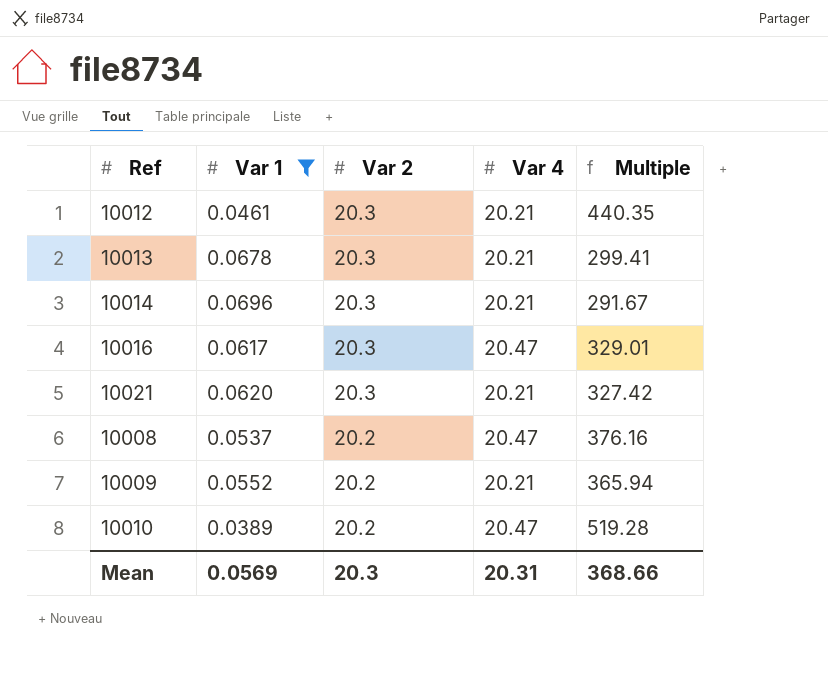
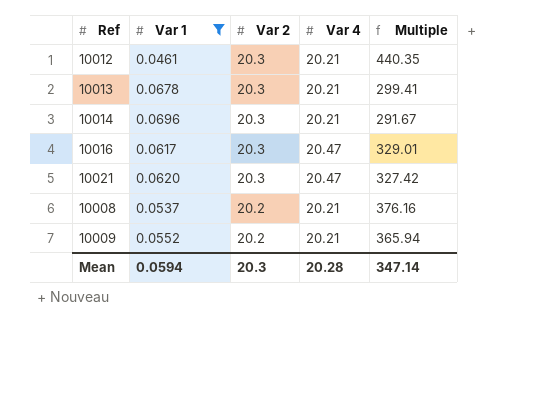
row 10010: 0.0389 | 20.2 | 20.47 | 519.28 -> none
10021 | Var 4: 20.21 -> 20.47
10008 | Var 4: 20.47 -> 20.21
Mean | Var 1: 0.0569 -> 0.0594
Mean | Var 4: 20.31 -> 20.28
Mean | Multiple: 368.66 -> 347.14

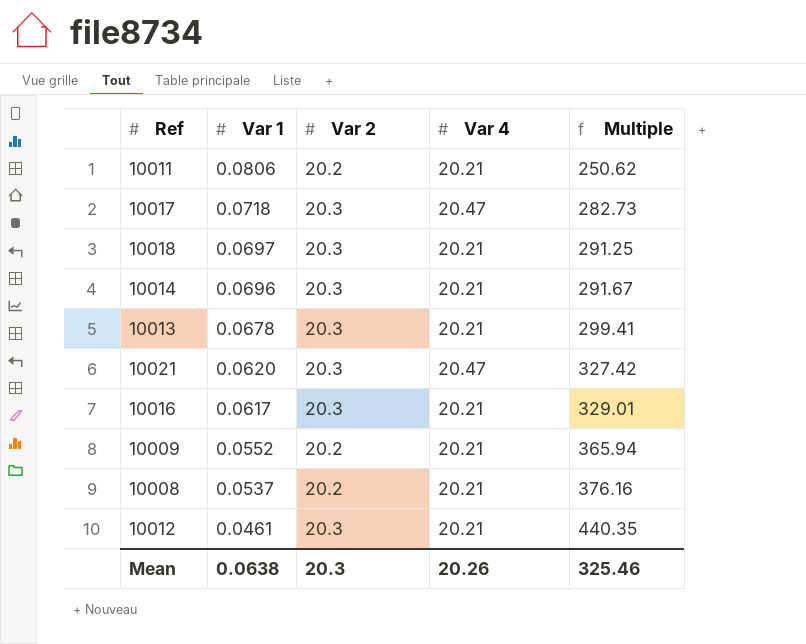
filter: Var 1 <= 0.0696 -> none
row order: Var 2 descending -> Var 1 descending
10016 | Var 4: 20.47 -> 20.21
Mean | Var 1: 0.0594 -> 0.0638
Mean | Var 4: 20.28 -> 20.26
Mean | Multiple: 347.14 -> 325.46

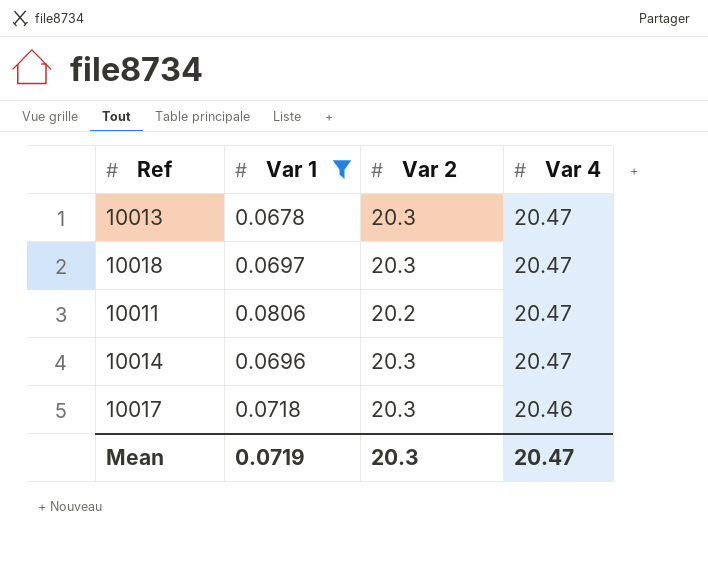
filter: none -> Var 1 >= 0.0678
row order: Var 1 descending -> Var 4 descending
column Multiple | formula: [Var 2] / [Var 1] -> none
10013 | Var 4: 20.21 -> 20.47
10018 | Var 4: 20.21 -> 20.47
10011 | Var 4: 20.21 -> 20.47
10014 | Var 4: 20.21 -> 20.47
10017 | Var 4: 20.47 -> 20.46
Mean | Var 1: 0.0638 -> 0.0719
Mean | Var 4: 20.26 -> 20.47

